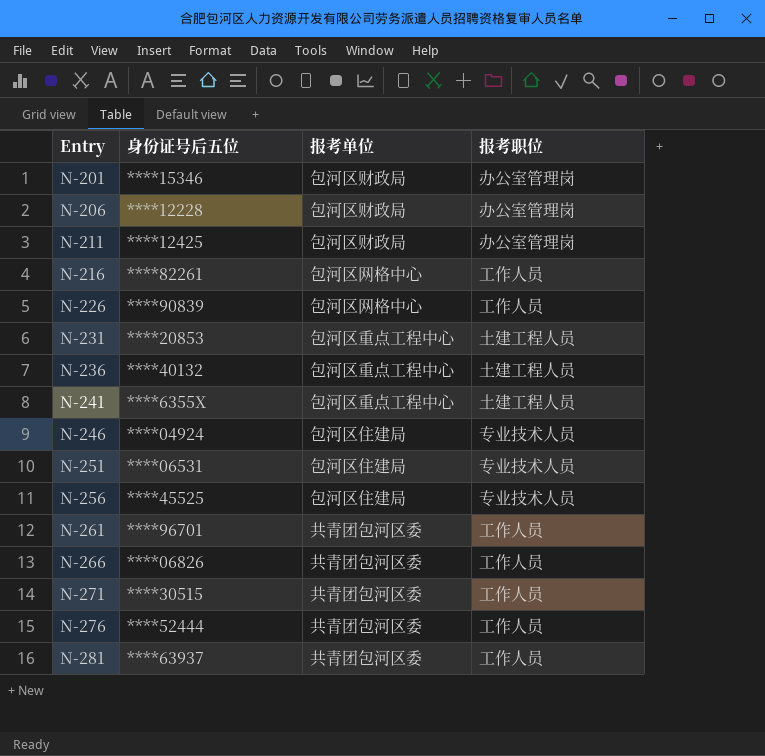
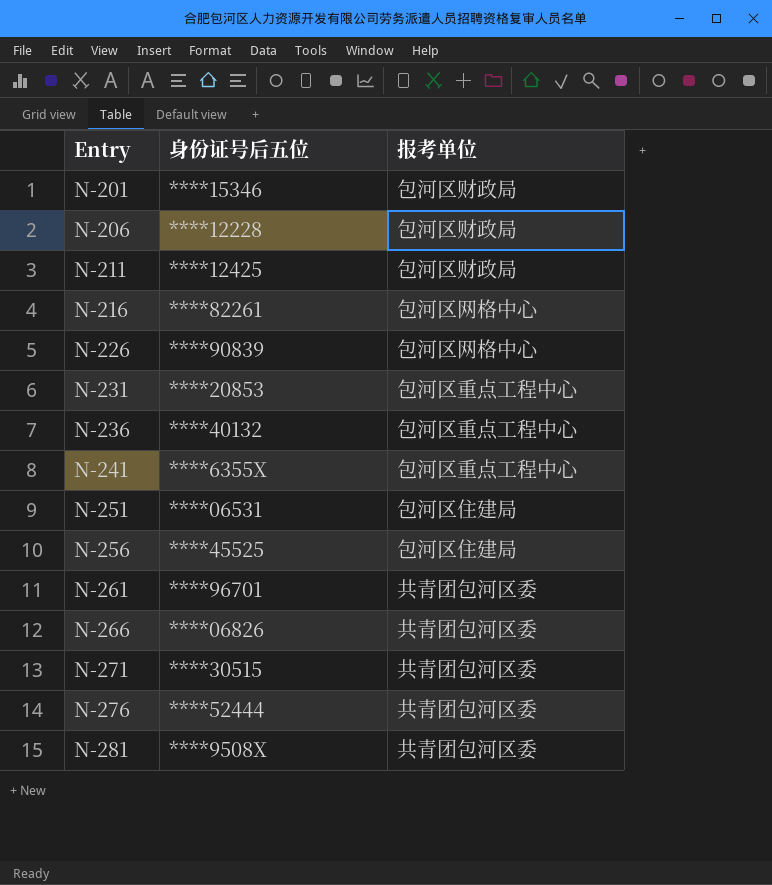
column 报考职位 | position: 4 -> none
row N-246: ****04924 | 包河区住建局 | 专业技术人员 -> none
N-281 | 身份证号后五位: ****63937 -> ****9508X

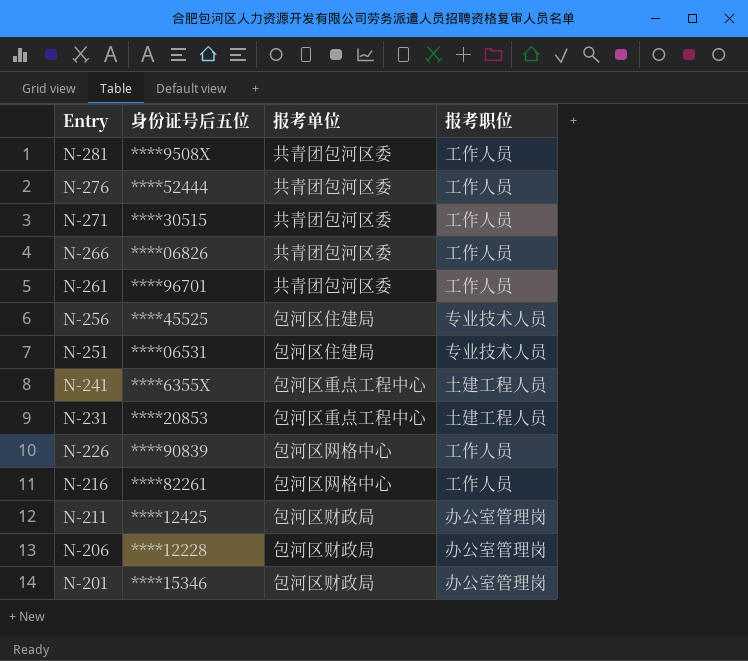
row order: Entry ascending -> Entry descending
column 报考职位 | position: none -> 4
row N-236: ****40132 | 包河区重点工程中心 -> none

